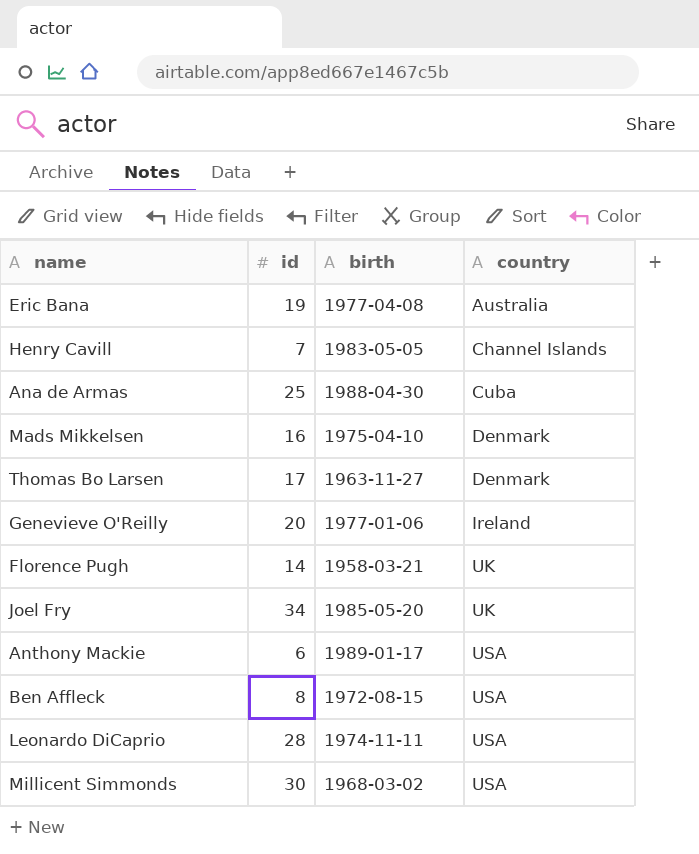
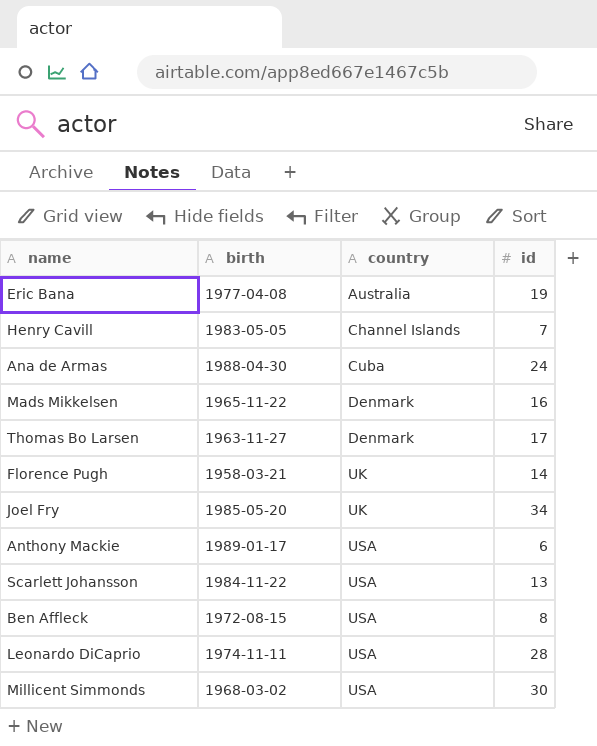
column id | position: 2 -> 4
row Genevieve O'Reilly: 20 | 1977-01-06 | Ireland -> none
Ana de Armas | id: 25 -> 24
Mads Mikkelsen | birth: 1975-04-10 -> 1965-11-22
row Scarlett Johansson: none -> 1984-11-22 | USA | 13

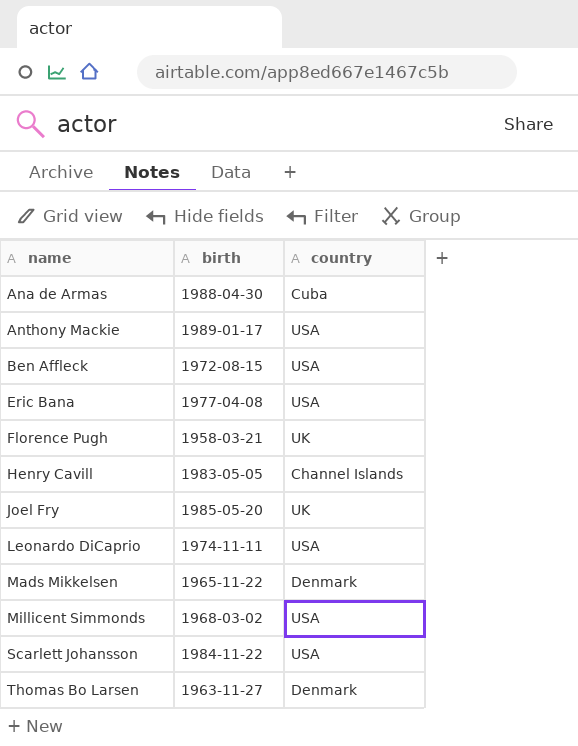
row order: country ascending -> name ascending
column id | position: 4 -> none
Eric Bana | country: Australia -> USA

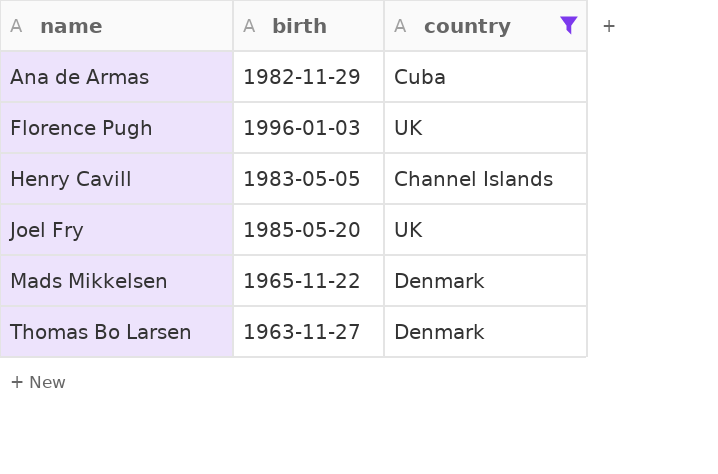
filter: none -> country != USA
Ana de Armas | birth: 1988-04-30 -> 1982-11-29
Florence Pugh | birth: 1958-03-21 -> 1996-01-03

